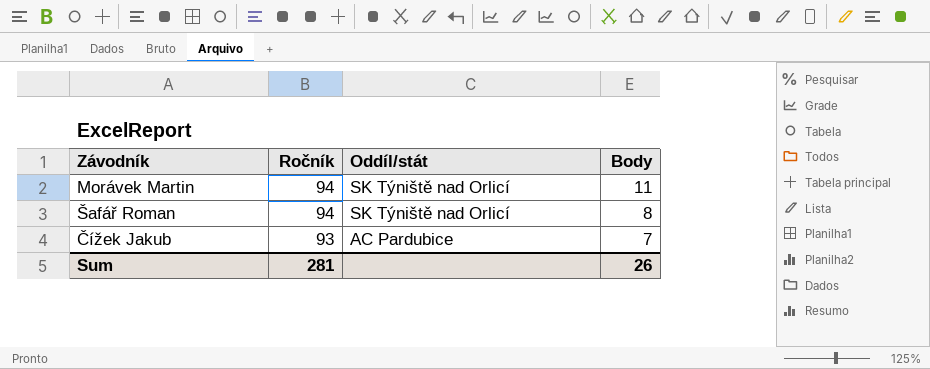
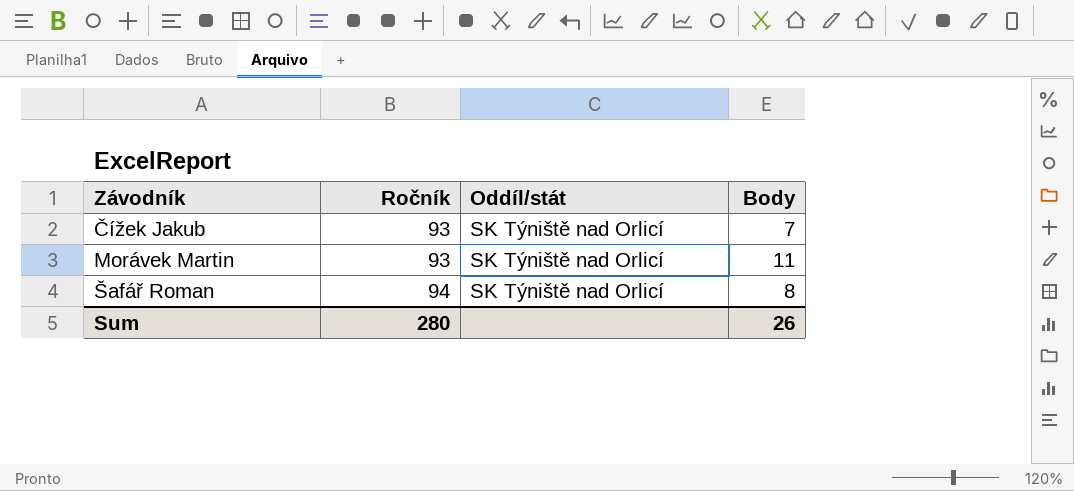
row order: Ročník descending -> Závodník ascending
Čížek Jakub | Oddíl/stát: AC Pardubice -> SK Týniště nad Orlicí
Morávek Martin | Ročník: 94 -> 93
Sum | Ročník: 281 -> 280

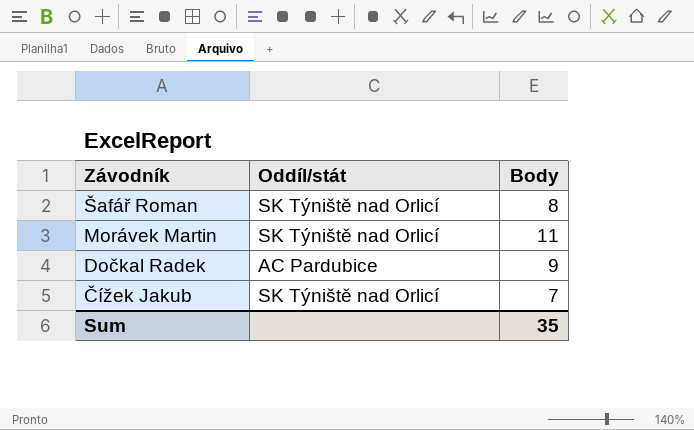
row order: Závodník ascending -> Závodník descending
column Ročník | position: 2 -> none
row Dočkal Radek: none -> AC Pardubice | 9
Sum | Body: 26 -> 35

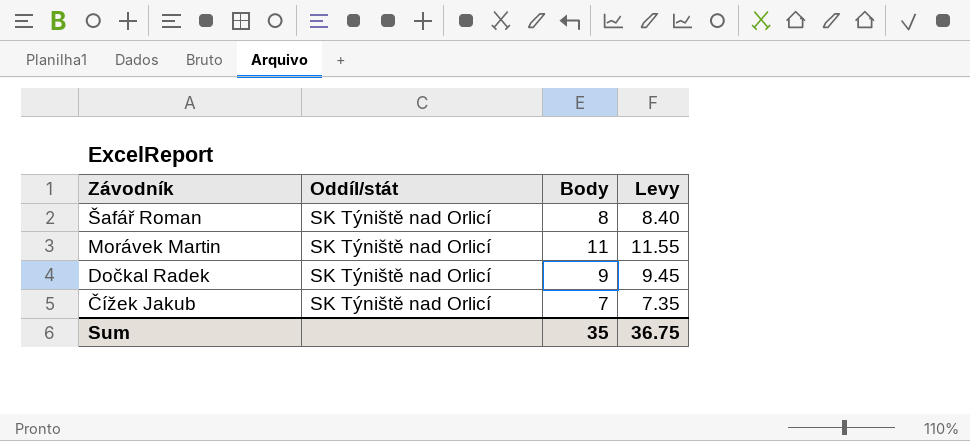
column Levy | formula: none -> [Body] * 1.05
Dočkal Radek | Oddíl/stát: AC Pardubice -> SK Týniště nad Orlicí

